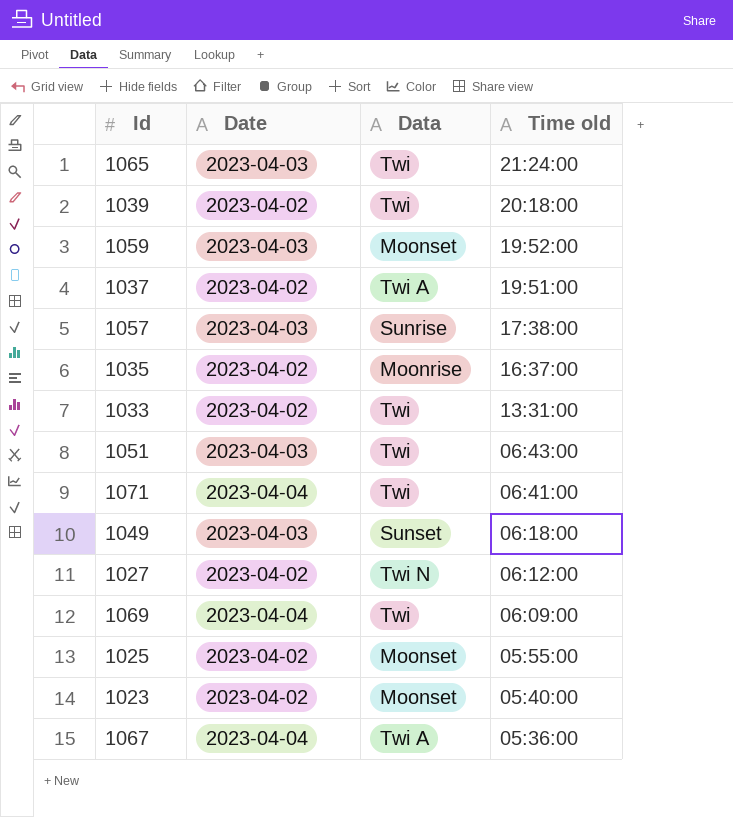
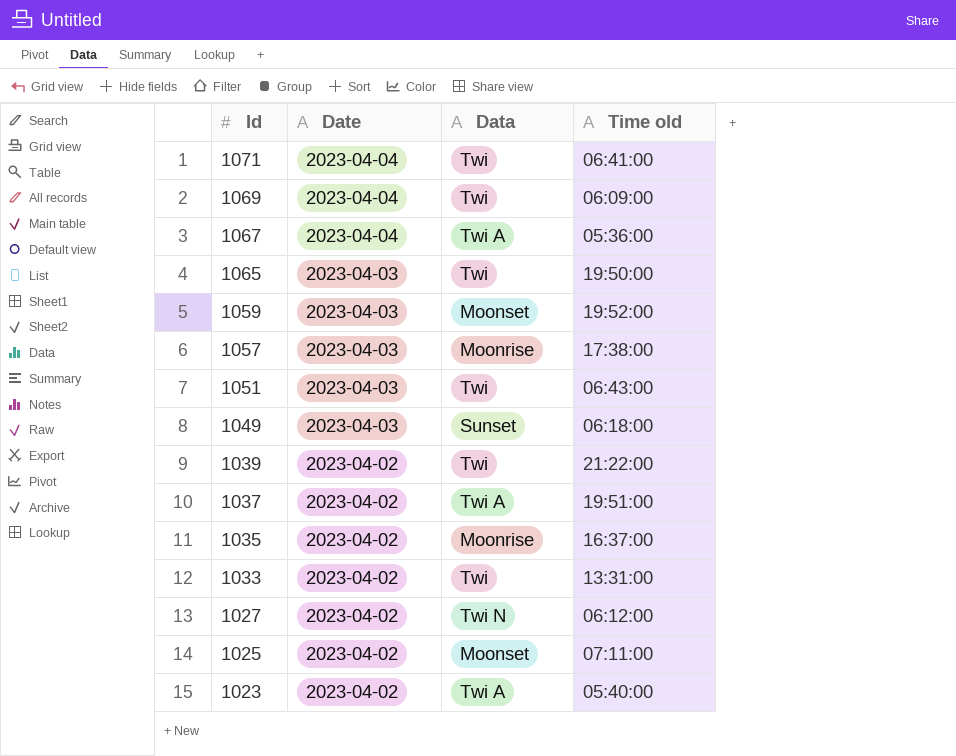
row order: Time old descending -> Id descending
1065 | Time old: 21:24:00 -> 19:50:00
1057 | Data: Sunrise -> Moonrise
1039 | Time old: 20:18:00 -> 21:22:00
1025 | Time old: 05:55:00 -> 07:11:00
1023 | Data: Moonset -> Twi A

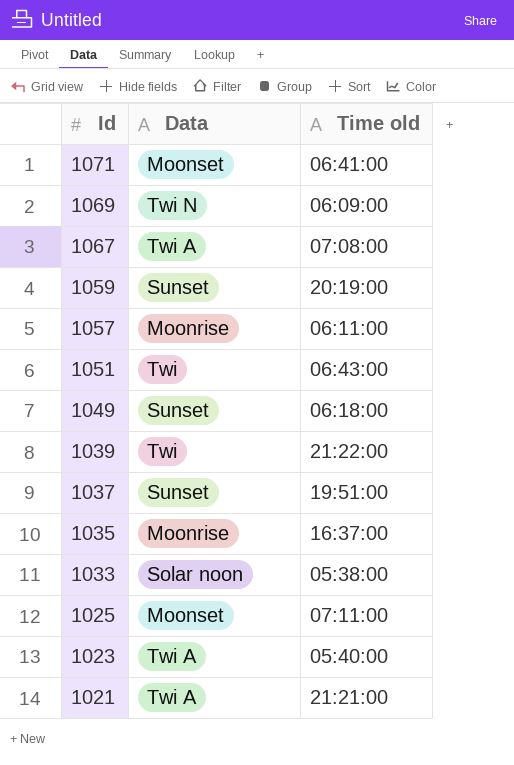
column Date | position: 2 -> none
row 1065: 2023-04-03 | Twi | 19:50:00 -> none
row 1027: 2023-04-02 | Twi N | 06:12:00 -> none
1071 | Data: Twi -> Moonset
1069 | Data: Twi -> Twi N
1067 | Time old: 05:36:00 -> 07:08:00
1059 | Data: Moonset -> Sunset
1059 | Time old: 19:52:00 -> 20:19:00
1057 | Time old: 17:38:00 -> 06:11:00
1037 | Data: Twi A -> Sunset
1033 | Data: Twi -> Solar noon
1033 | Time old: 13:31:00 -> 05:38:00
row 1021: none -> Twi A | 21:21:00

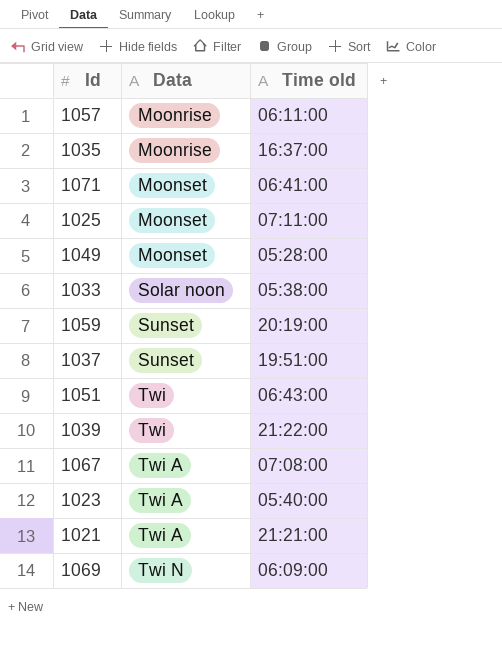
row order: Id descending -> Data ascending
1049 | Data: Sunset -> Moonset
1049 | Time old: 06:18:00 -> 05:28:00

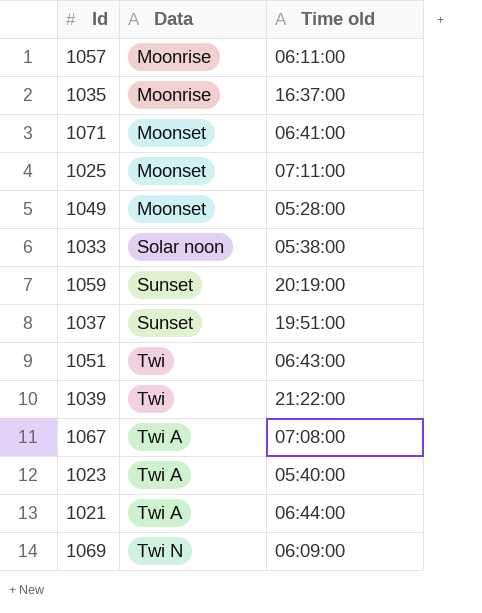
1021 | Time old: 21:21:00 -> 06:44:00

